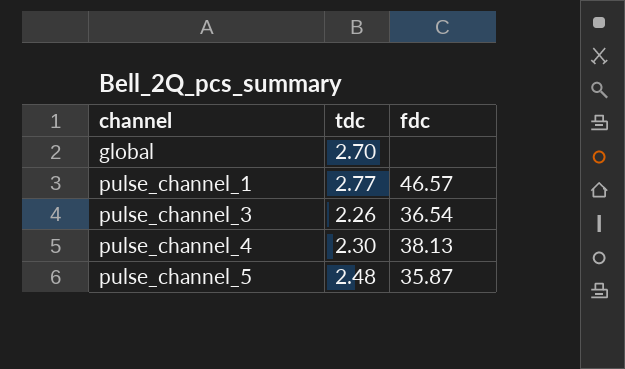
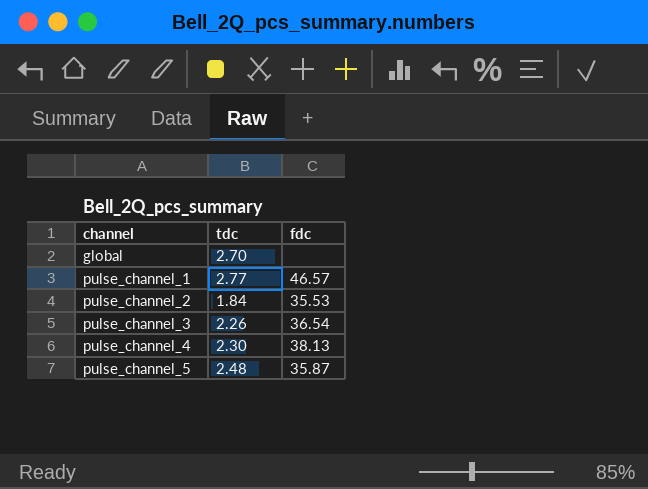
row pulse_channel_2: none -> 1.84 | 35.53

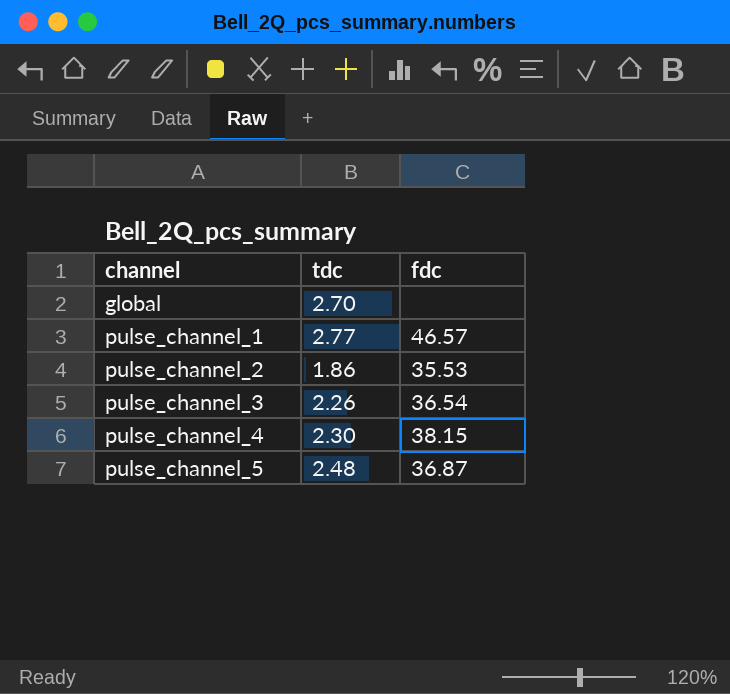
pulse_channel_2 | tdc: 1.84 -> 1.86
pulse_channel_4 | fdc: 38.13 -> 38.15
pulse_channel_5 | fdc: 35.87 -> 36.87

